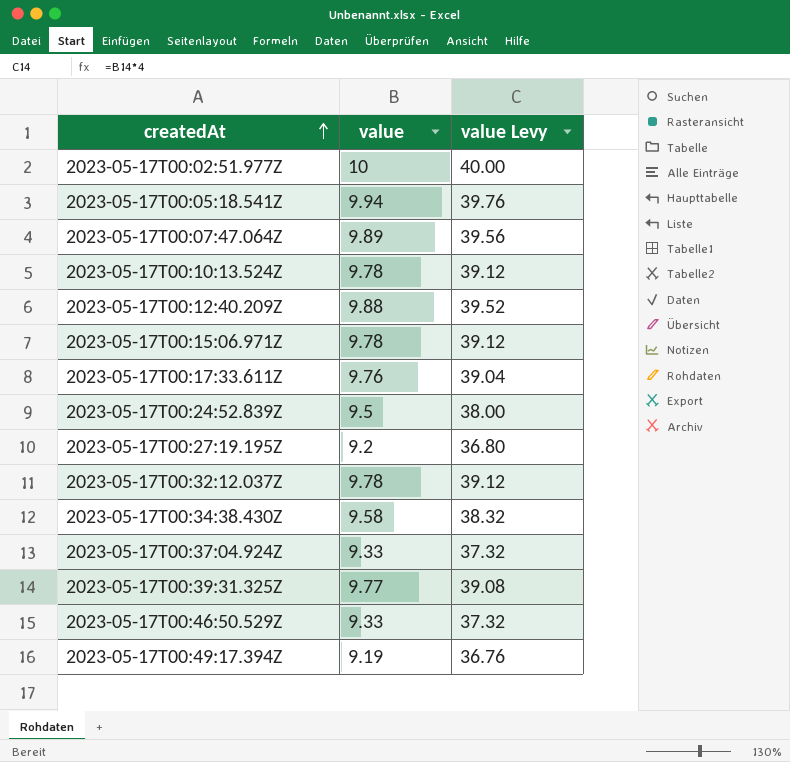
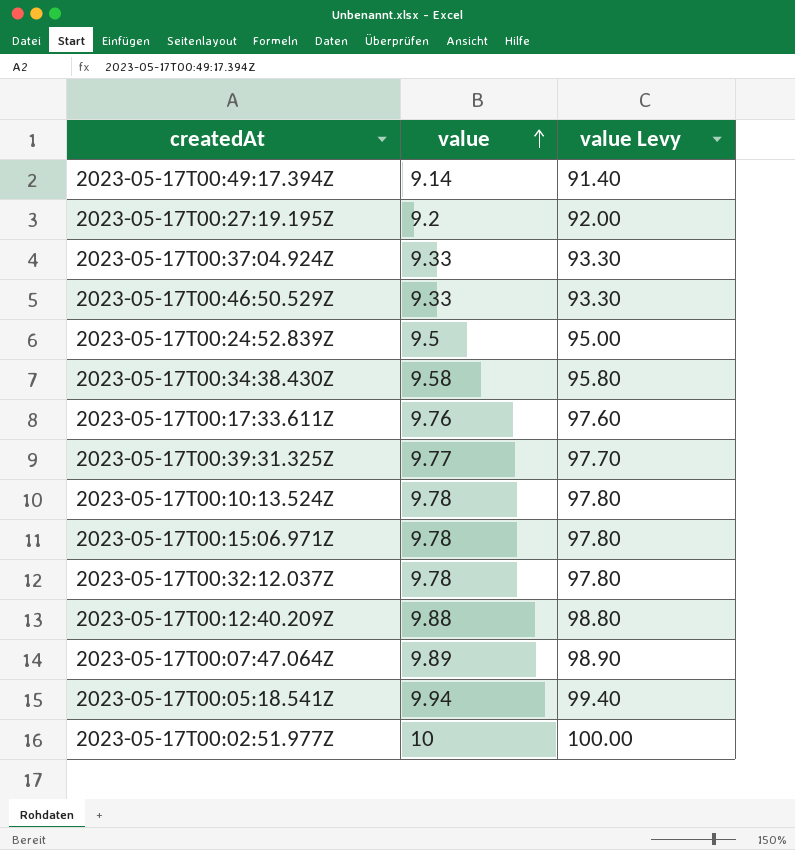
row order: createdAt ascending -> value ascending
column value Levy | formula: [value] * 4 -> [value] * 10
2023-05-17T00:49:17.394Z | value: 9.19 -> 9.14

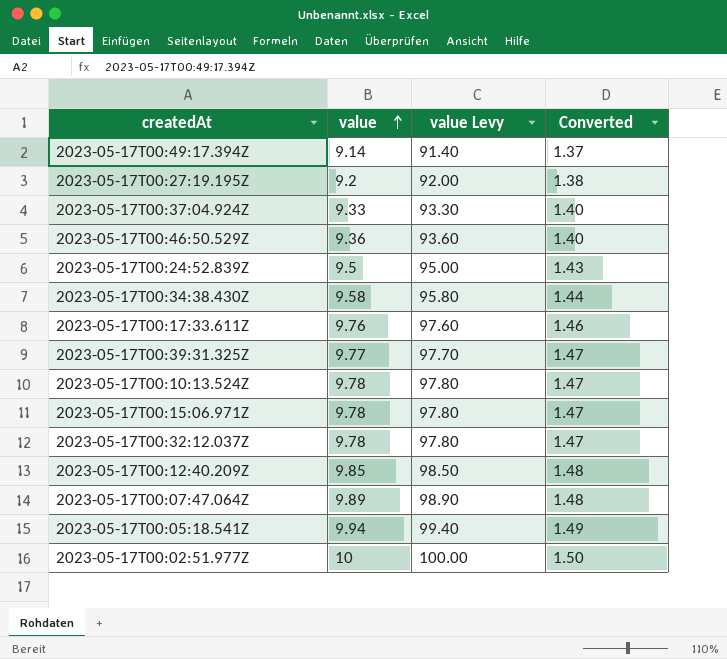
column Converted | formula: none -> [value] * 0.15
2023-05-17T00:46:50.529Z | value: 9.33 -> 9.36
2023-05-17T00:46:50.529Z | value Levy: 93.30 -> 93.60
2023-05-17T00:12:40.209Z | value: 9.88 -> 9.85
2023-05-17T00:12:40.209Z | value Levy: 98.80 -> 98.50

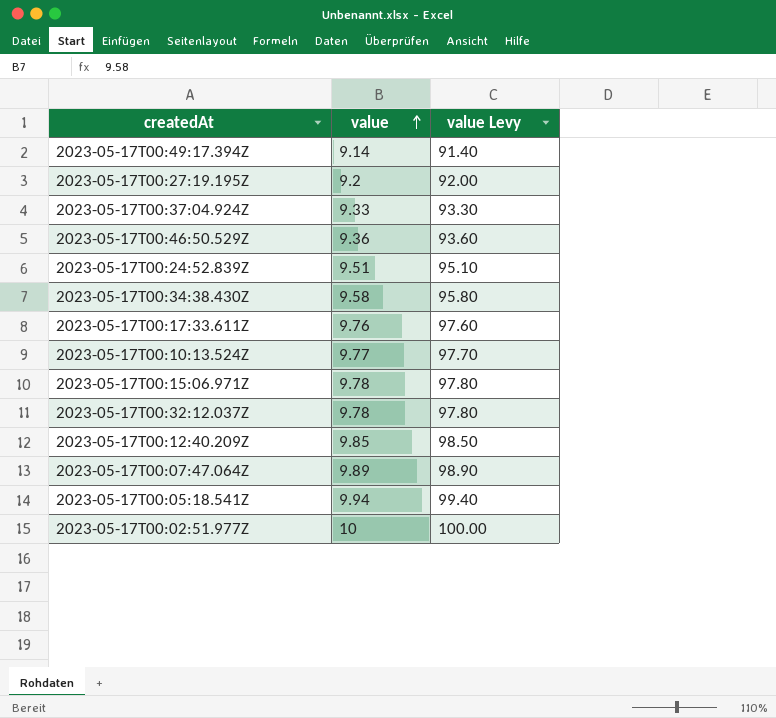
column Converted | formula: [value] * 0.15 -> none
row 2023-05-17T00:39:31.325Z: 9.77 | 97.70 | 1.47 -> none
2023-05-17T00:24:52.839Z | value: 9.5 -> 9.51
2023-05-17T00:24:52.839Z | value Levy: 95.00 -> 95.10
2023-05-17T00:10:13.524Z | value: 9.78 -> 9.77
2023-05-17T00:10:13.524Z | value Levy: 97.80 -> 97.70

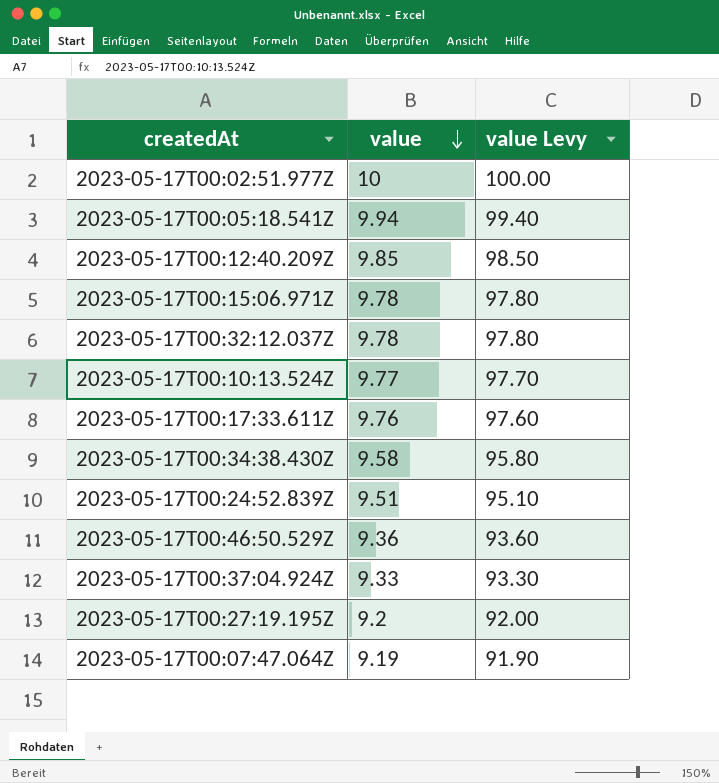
row order: value ascending -> value descending
row 2023-05-17T00:49:17.394Z: 9.14 | 91.40 -> none
2023-05-17T00:07:47.064Z | value: 9.89 -> 9.19
2023-05-17T00:07:47.064Z | value Levy: 98.90 -> 91.90

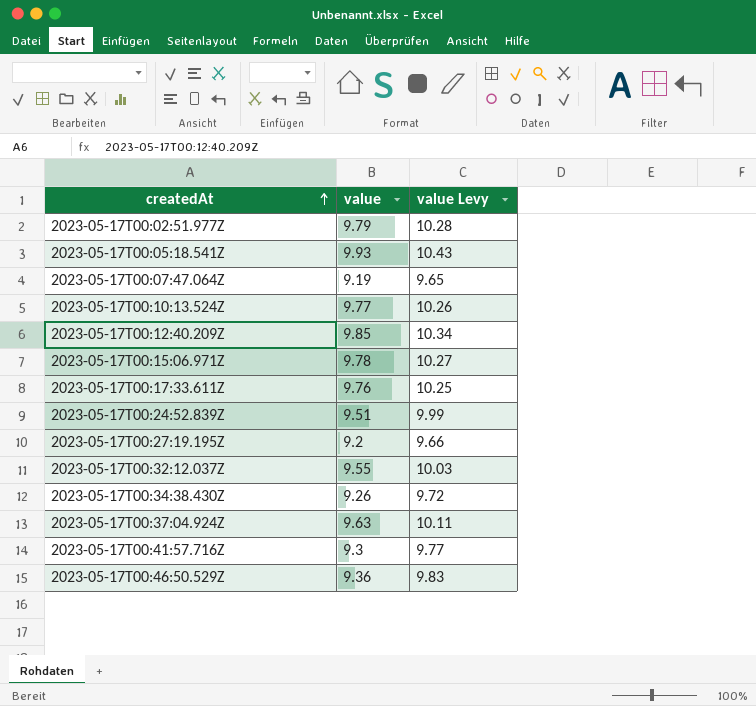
row order: value descending -> createdAt ascending
column value Levy | formula: [value] * 10 -> [value] * 1.05
2023-05-17T00:02:51.977Z | value: 10 -> 9.79
2023-05-17T00:05:18.541Z | value: 9.94 -> 9.93
2023-05-17T00:32:12.037Z | value: 9.78 -> 9.55
2023-05-17T00:34:38.430Z | value: 9.58 -> 9.26
2023-05-17T00:37:04.924Z | value: 9.33 -> 9.63
row 2023-05-17T00:41:57.716Z: none -> 9.3 | 9.77

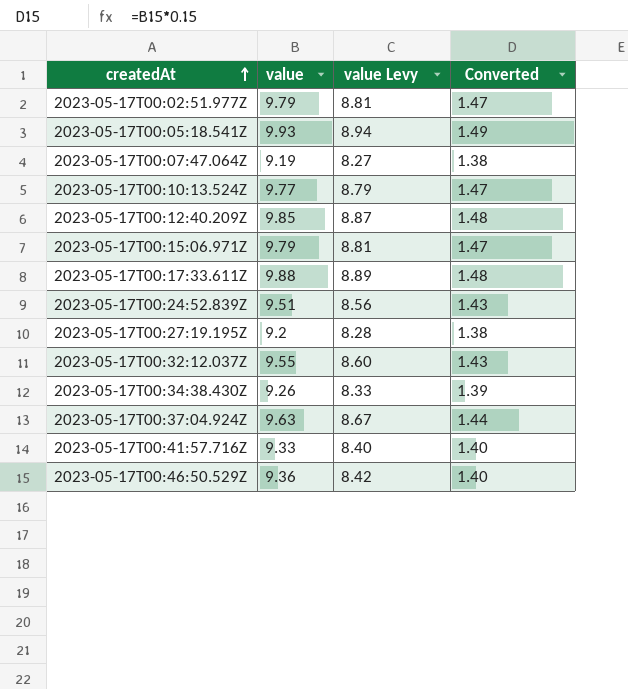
column value Levy | formula: [value] * 1.05 -> [value] * 0.9
column Converted | formula: none -> [value] * 0.15
2023-05-17T00:15:06.971Z | value: 9.78 -> 9.79
2023-05-17T00:17:33.611Z | value: 9.76 -> 9.88
2023-05-17T00:41:57.716Z | value: 9.3 -> 9.33

